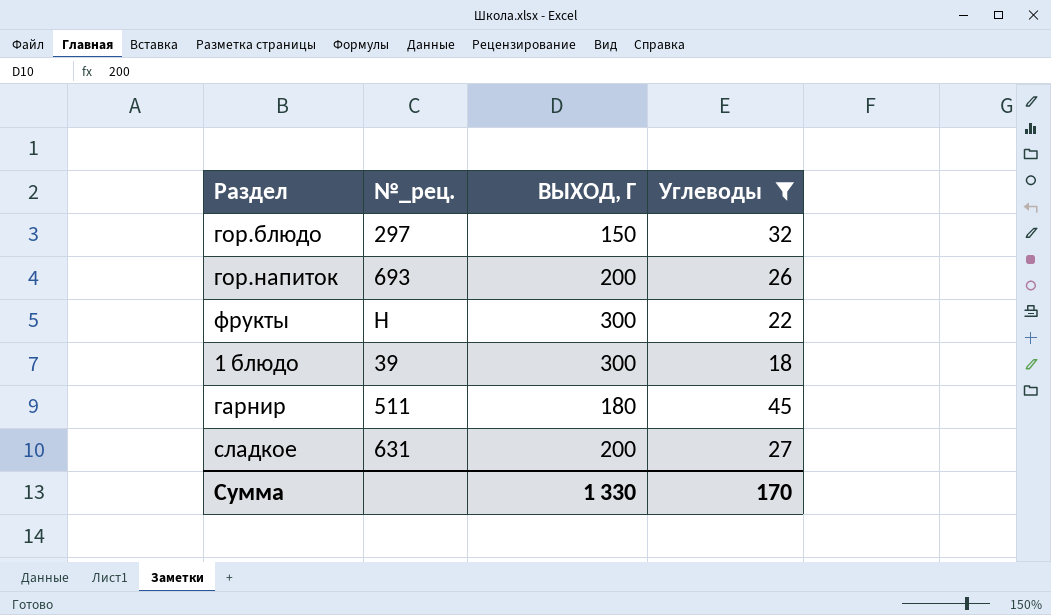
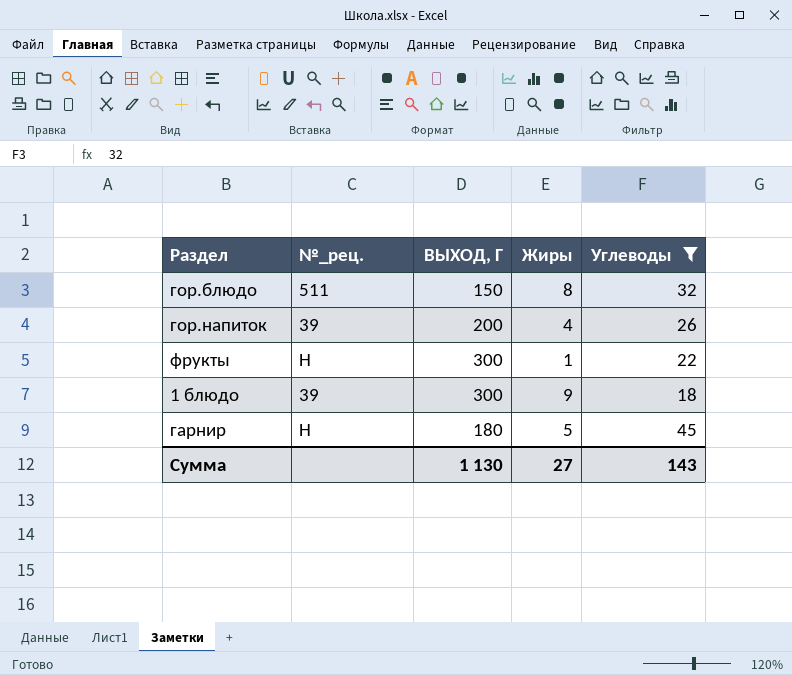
column Жиры | position: none -> 4
row сладкое: 631 | 200 | 27 -> none
гор.блюдо | №_рец.: 297 -> 511
гор.напиток | №_рец.: 693 -> 39
гарнир | №_рец.: 511 -> Н
Сумма | ВЫХОД, Г: 1 330 -> 1 130
Сумма | Углеводы: 170 -> 143

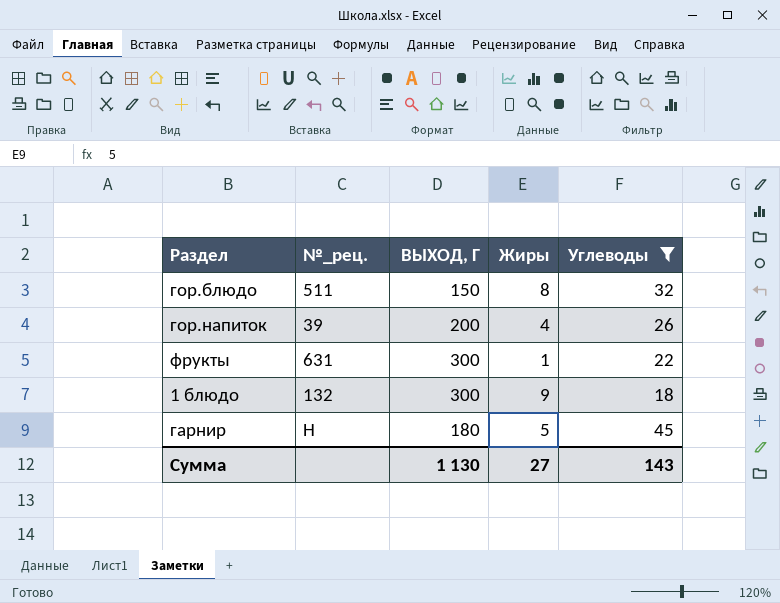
фрукты | №_рец.: Н -> 631
1 блюдо | №_рец.: 39 -> 132

